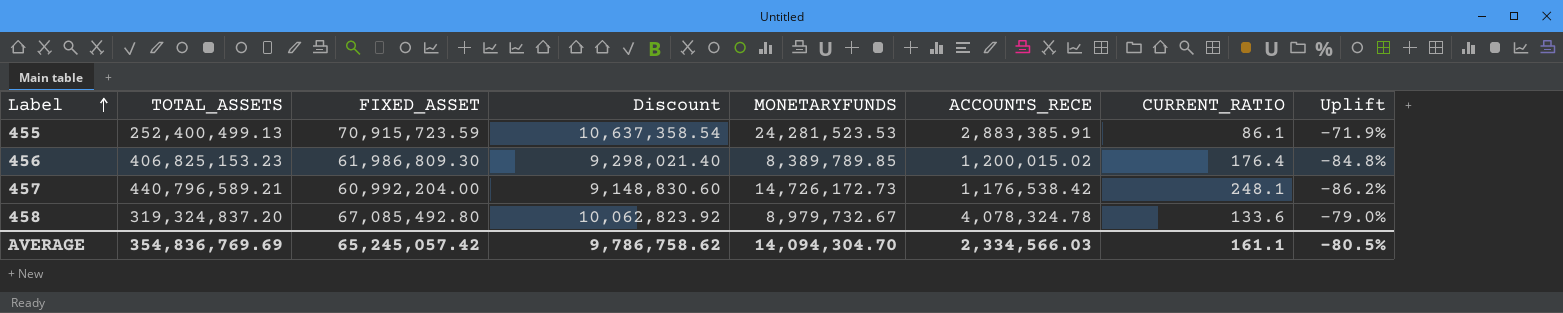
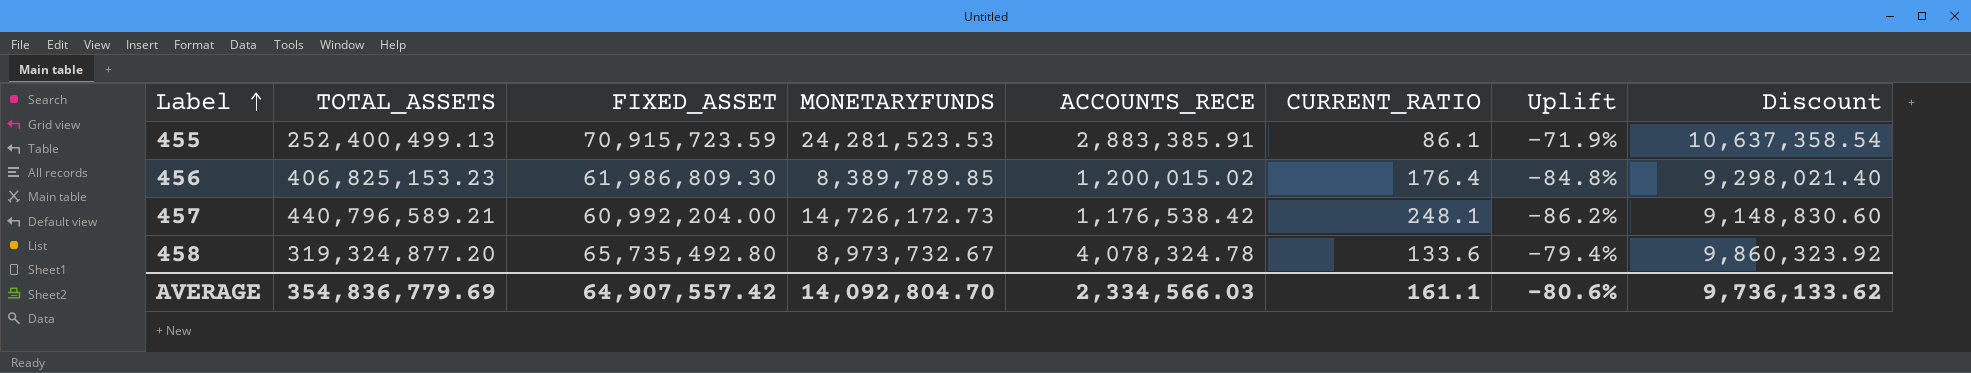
column Discount | position: 4 -> 8
458 | TOTAL_ASSETS: 319,324,837.20 -> 319,324,877.20
458 | FIXED_ASSET: 67,085,492.80 -> 65,735,492.80
458 | MONETARYFUNDS: 8,979,732.67 -> 8,973,732.67
458 | Uplift: -79.0% -> -79.4%
458 | Discount: 10,062,823.92 -> 9,860,323.92
AVERAGE | TOTAL_ASSETS: 354,836,769.69 -> 354,836,779.69
AVERAGE | FIXED_ASSET: 65,245,057.42 -> 64,907,557.42
AVERAGE | MONETARYFUNDS: 14,094,304.70 -> 14,092,804.70
AVERAGE | Uplift: -80.5% -> -80.6%
AVERAGE | Discount: 9,786,758.62 -> 9,736,133.62

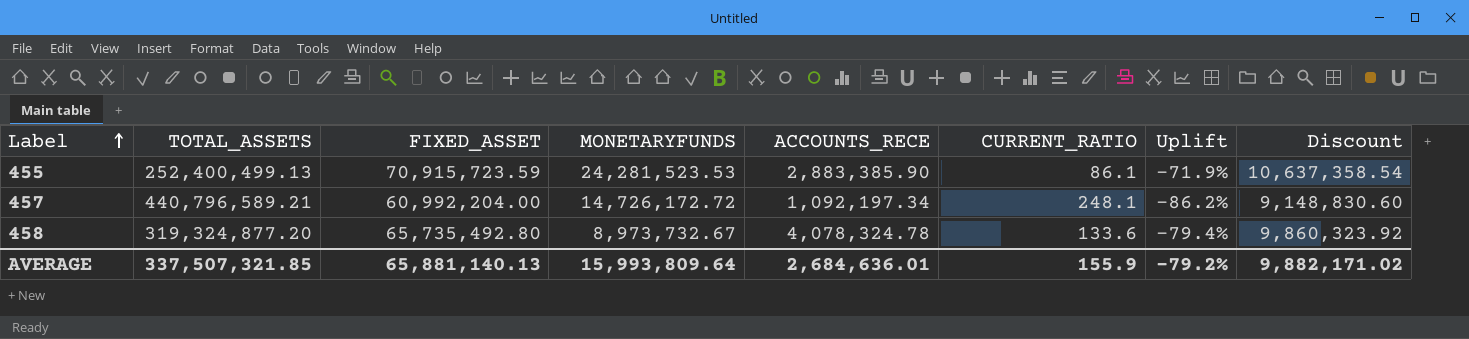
row 456: 406,825,153.23 | 61,986,809.30 | 8,389,789.85 | 1,200,015.02 | 176.4 | -84.8% | 9,298,021.40 -> none
455 | ACCOUNTS_RECE: 2,883,385.91 -> 2,883,385.90
457 | MONETARYFUNDS: 14,726,172.73 -> 14,726,172.72
457 | ACCOUNTS_RECE: 1,176,538.42 -> 1,092,197.34
AVERAGE | TOTAL_ASSETS: 354,836,779.69 -> 337,507,321.85
AVERAGE | FIXED_ASSET: 64,907,557.42 -> 65,881,140.13
AVERAGE | MONETARYFUNDS: 14,092,804.70 -> 15,993,809.64
AVERAGE | ACCOUNTS_RECE: 2,334,566.03 -> 2,684,636.01
AVERAGE | CURRENT_RATIO: 161.1 -> 155.9
AVERAGE | Uplift: -80.6% -> -79.2%
AVERAGE | Discount: 9,736,133.62 -> 9,882,171.02

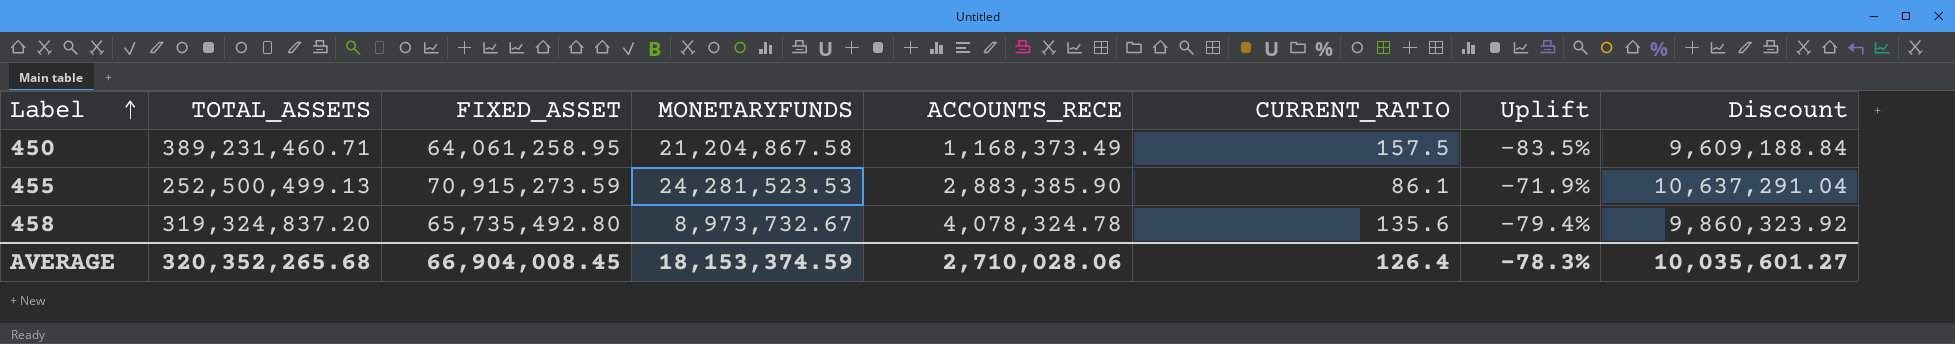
row 457: 440,796,589.21 | 60,992,204.00 | 14,726,172.72 | 1,092,197.34 | 248.1 | -86.2% | 9,148,830.60 -> none
row 450: none -> 389,231,460.71 | 64,061,258.95 | 21,204,867.58 | 1,168,373.49 | 157.5 | -83.5% | 9,609,188.84
455 | TOTAL_ASSETS: 252,400,499.13 -> 252,500,499.13
455 | FIXED_ASSET: 70,915,723.59 -> 70,915,273.59
455 | Discount: 10,637,358.54 -> 10,637,291.04
458 | TOTAL_ASSETS: 319,324,877.20 -> 319,324,837.20
458 | CURRENT_RATIO: 133.6 -> 135.6
AVERAGE | TOTAL_ASSETS: 337,507,321.85 -> 320,352,265.68
AVERAGE | FIXED_ASSET: 65,881,140.13 -> 66,904,008.45
AVERAGE | MONETARYFUNDS: 15,993,809.64 -> 18,153,374.59
AVERAGE | ACCOUNTS_RECE: 2,684,636.01 -> 2,710,028.06
AVERAGE | CURRENT_RATIO: 155.9 -> 126.4
AVERAGE | Uplift: -79.2% -> -78.3%
AVERAGE | Discount: 9,882,171.02 -> 10,035,601.27

